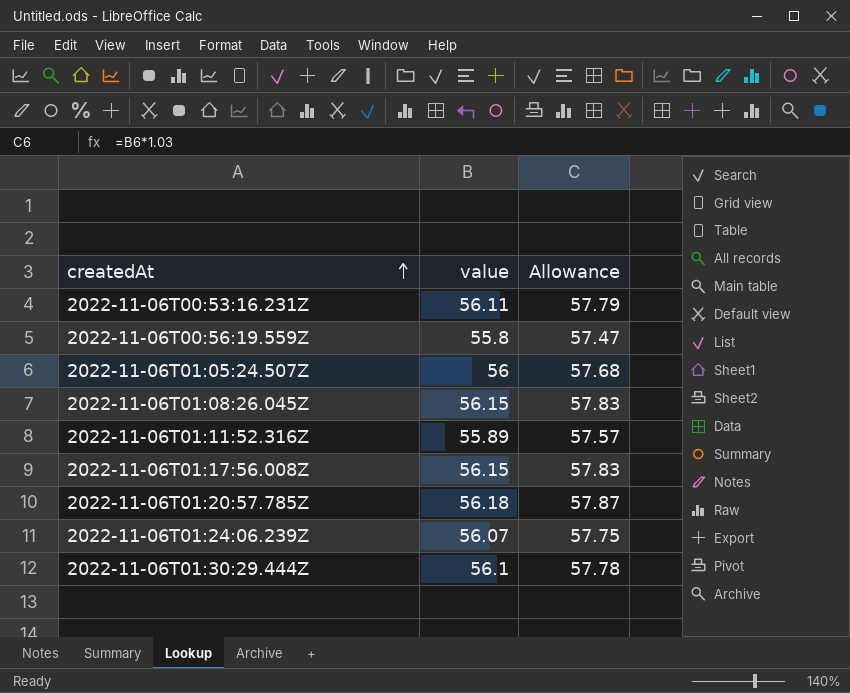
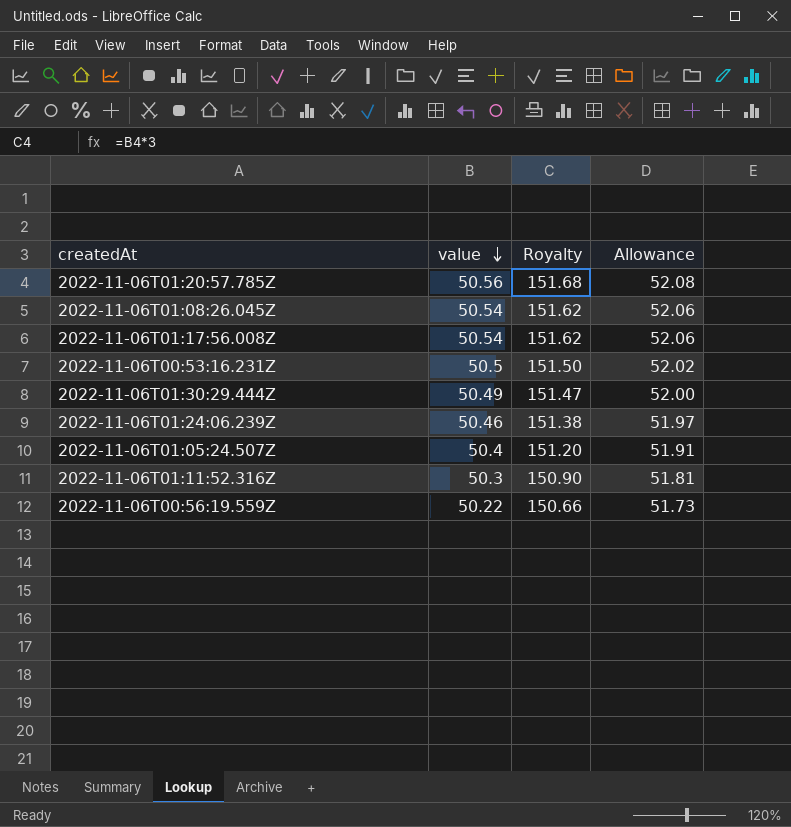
row order: createdAt ascending -> value descending
column Royalty | formula: none -> [value] * 3
2022-11-06T01:20:57.785Z | value: 56.18 -> 50.56
2022-11-06T01:20:57.785Z | Allowance: 57.87 -> 52.08
2022-11-06T01:08:26.045Z | value: 56.15 -> 50.54
2022-11-06T01:08:26.045Z | Allowance: 57.83 -> 52.06
2022-11-06T01:17:56.008Z | value: 56.15 -> 50.54
2022-11-06T01:17:56.008Z | Allowance: 57.83 -> 52.06
2022-11-06T00:53:16.231Z | value: 56.11 -> 50.5
2022-11-06T00:53:16.231Z | Allowance: 57.79 -> 52.02
2022-11-06T01:30:29.444Z | value: 56.1 -> 50.49
2022-11-06T01:30:29.444Z | Allowance: 57.78 -> 52.00
2022-11-06T01:24:06.239Z | value: 56.07 -> 50.46
2022-11-06T01:24:06.239Z | Allowance: 57.75 -> 51.97
2022-11-06T01:05:24.507Z | value: 56 -> 50.4
2022-11-06T01:05:24.507Z | Allowance: 57.68 -> 51.91
2022-11-06T01:11:52.316Z | value: 55.89 -> 50.3
2022-11-06T01:11:52.316Z | Allowance: 57.57 -> 51.81
2022-11-06T00:56:19.559Z | value: 55.8 -> 50.22
2022-11-06T00:56:19.559Z | Allowance: 57.47 -> 51.73

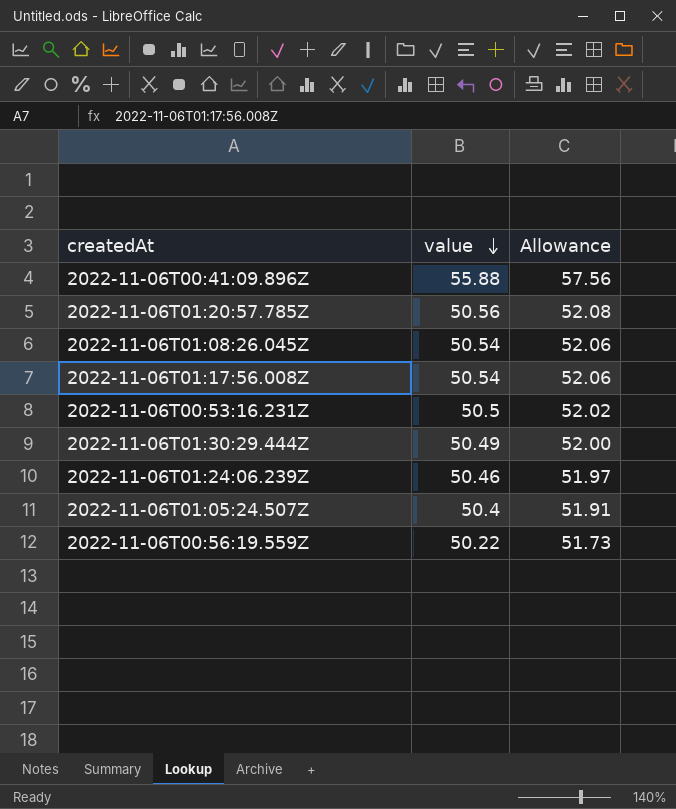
column Royalty | formula: [value] * 3 -> none
row 2022-11-06T01:11:52.316Z: 50.3 | 150.90 | 51.81 -> none
row 2022-11-06T00:41:09.896Z: none -> 55.88 | 57.56

